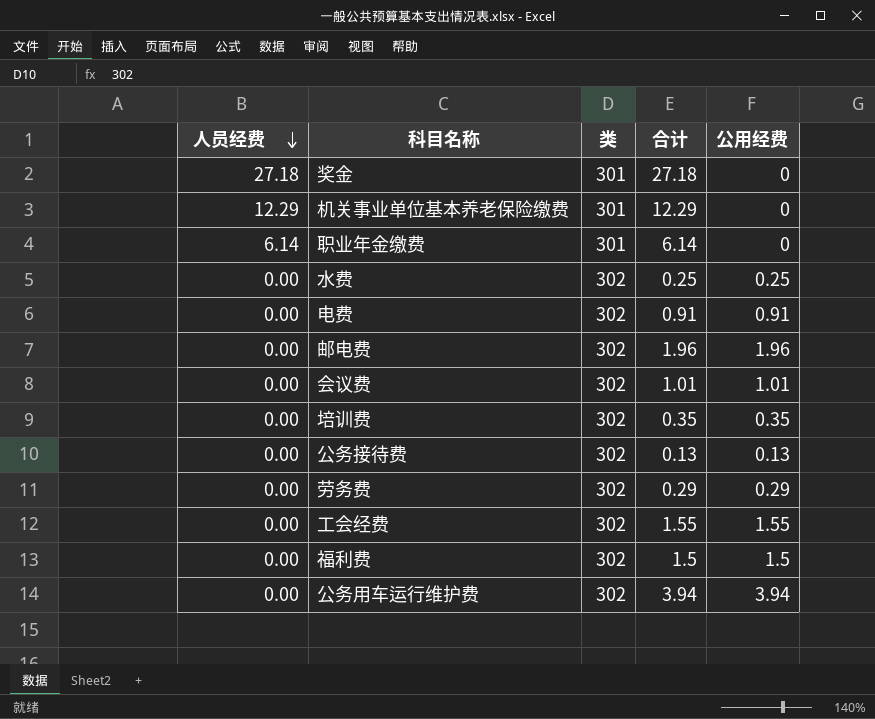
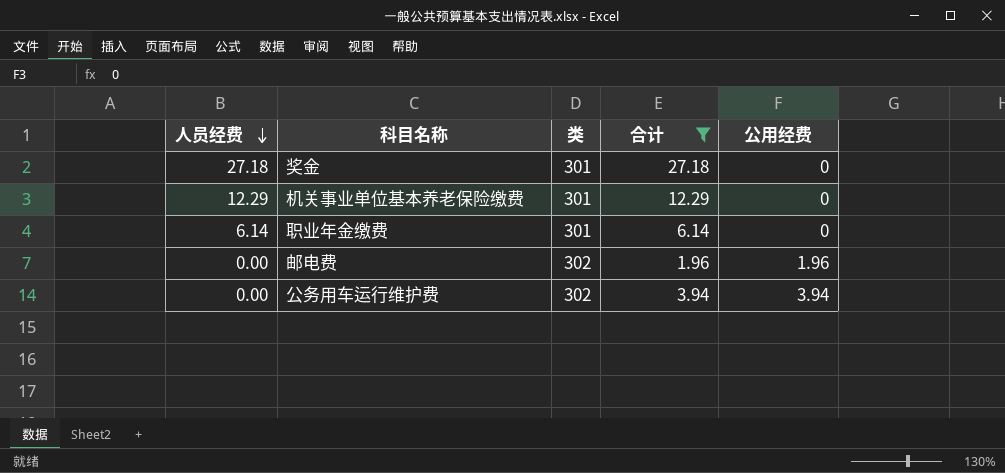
filter: none -> 合计 >= 1.96

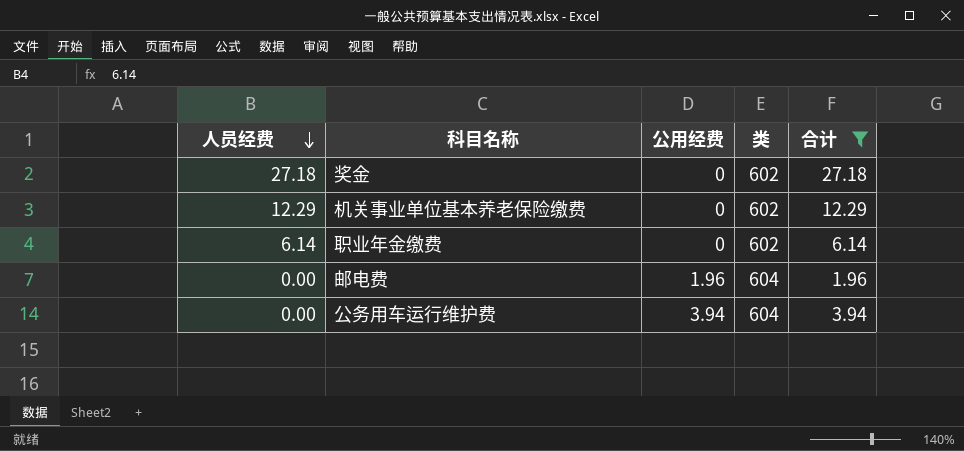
column 公用经费 | position: 5 -> 3
奖金 | 类: 301 -> 602
机关事业单位基本养老保险缴费 | 类: 301 -> 602
职业年金缴费 | 类: 301 -> 602
邮电费 | 类: 302 -> 604
公务用车运行维护费 | 类: 302 -> 604

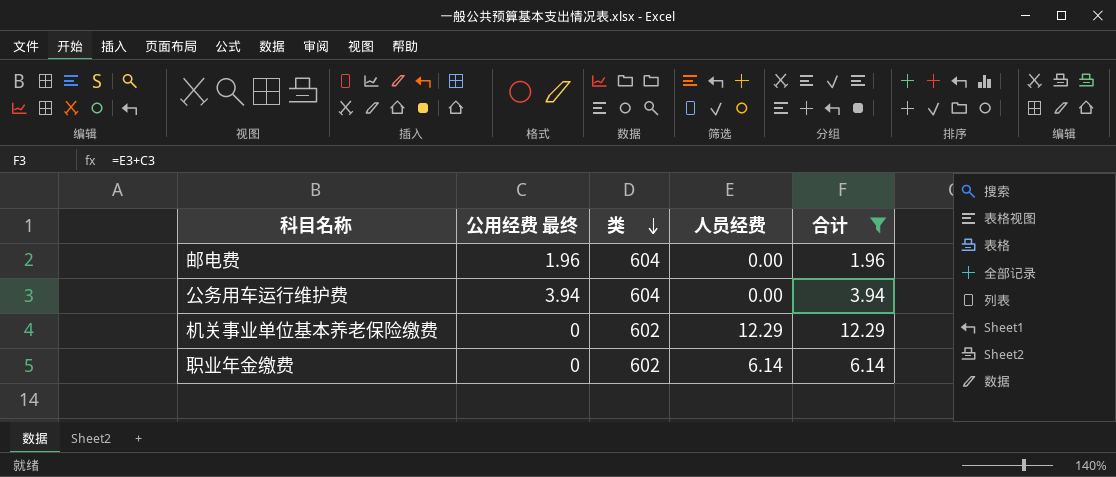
row order: 人员经费 descending -> 类 descending
column name: 公用经费 -> 公用经费 最终
column 人员经费 | position: 1 -> 4
row 奖金: 27.18 | 0 | 602 | 27.18 -> none

